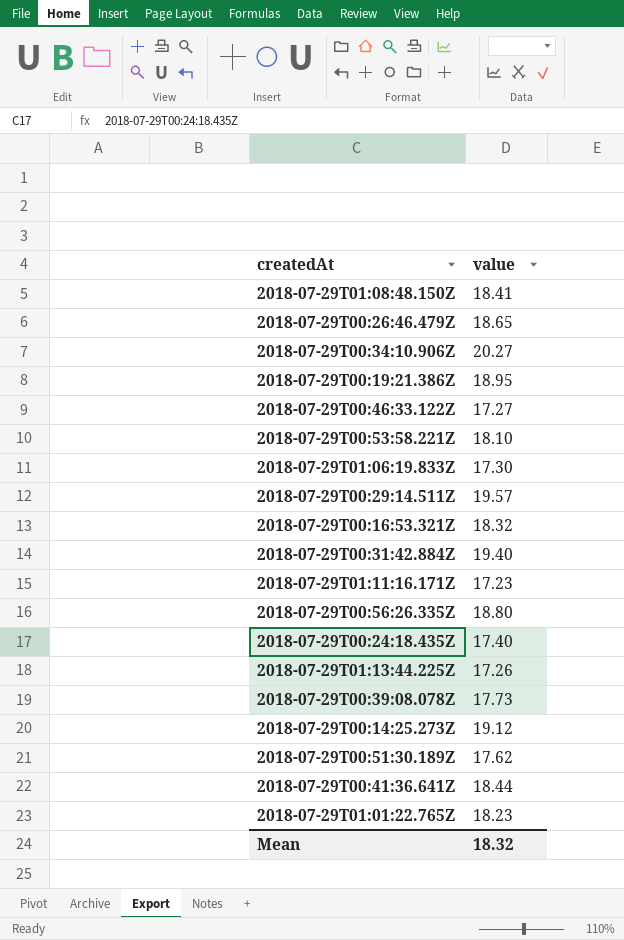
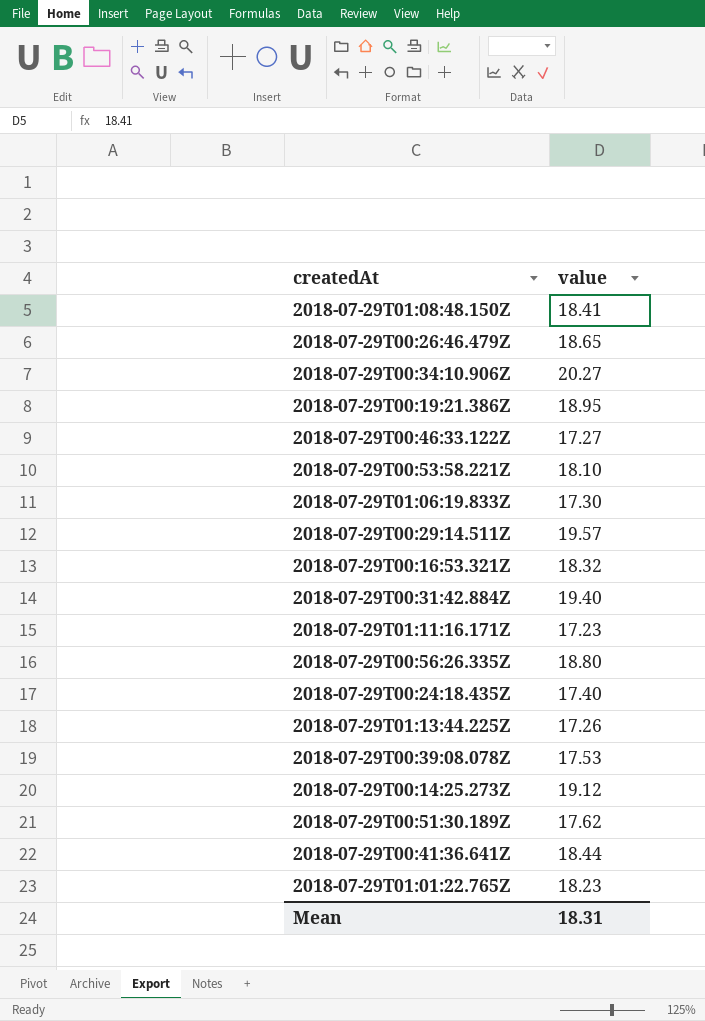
2018-07-29T00:39:08.078Z | value: 17.73 -> 17.53
Mean | value: 18.32 -> 18.31

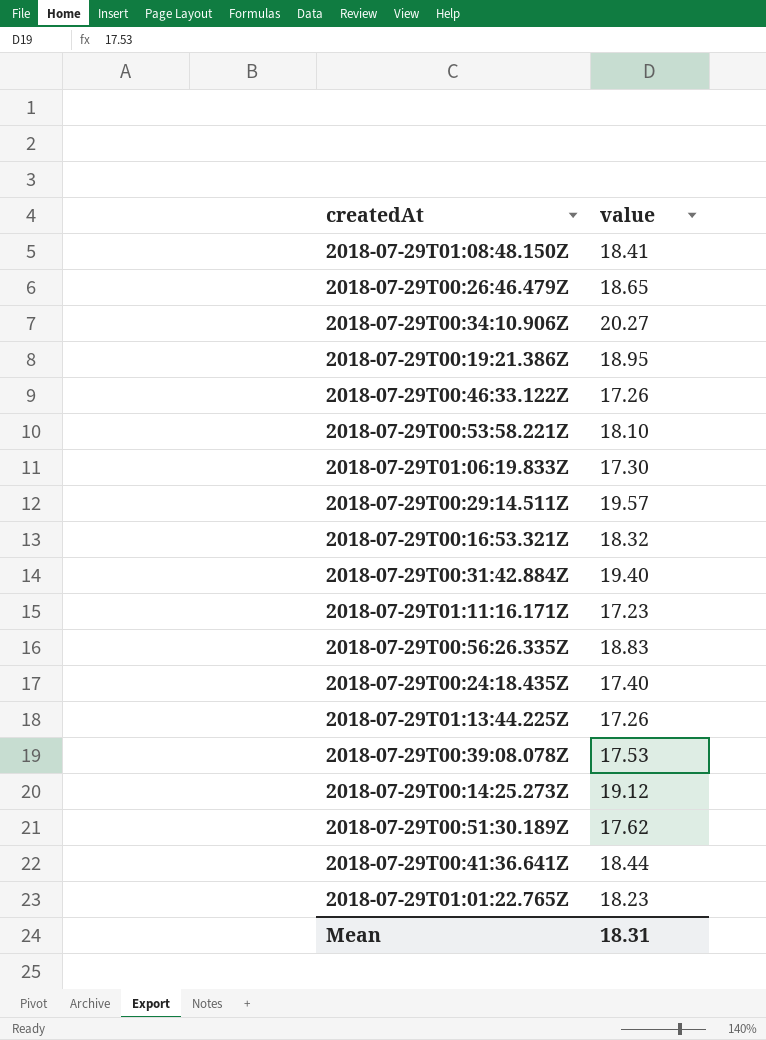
2018-07-29T00:46:33.122Z | value: 17.27 -> 17.26
2018-07-29T00:56:26.335Z | value: 18.80 -> 18.83

